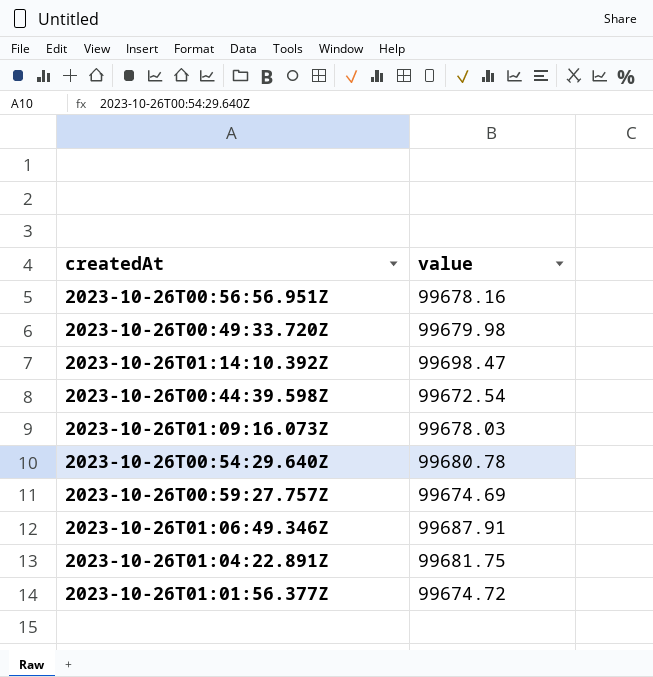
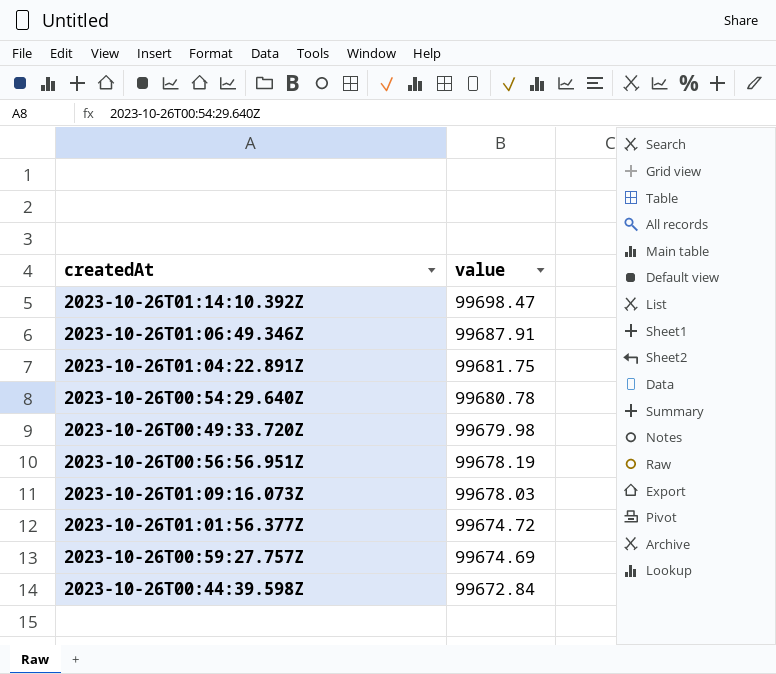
row order: none -> value descending
2023-10-26T00:56:56.951Z | value: 99678.16 -> 99678.19
2023-10-26T00:44:39.598Z | value: 99672.54 -> 99672.84

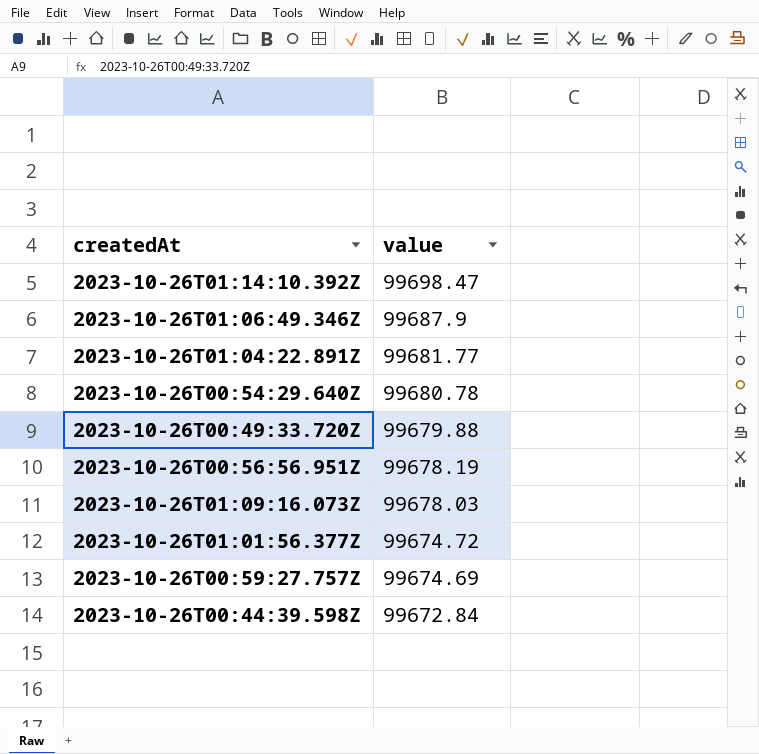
2023-10-26T01:06:49.346Z | value: 99687.91 -> 99687.9
2023-10-26T01:04:22.891Z | value: 99681.75 -> 99681.77
2023-10-26T00:49:33.720Z | value: 99679.98 -> 99679.88

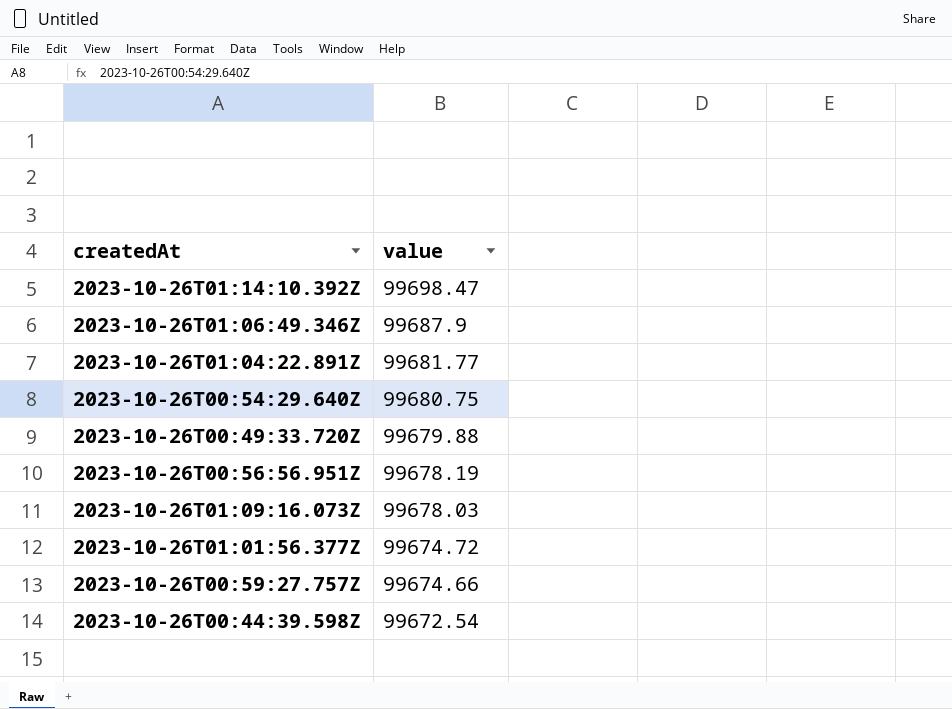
2023-10-26T00:54:29.640Z | value: 99680.78 -> 99680.75
2023-10-26T00:59:27.757Z | value: 99674.69 -> 99674.66
2023-10-26T00:44:39.598Z | value: 99672.84 -> 99672.54

